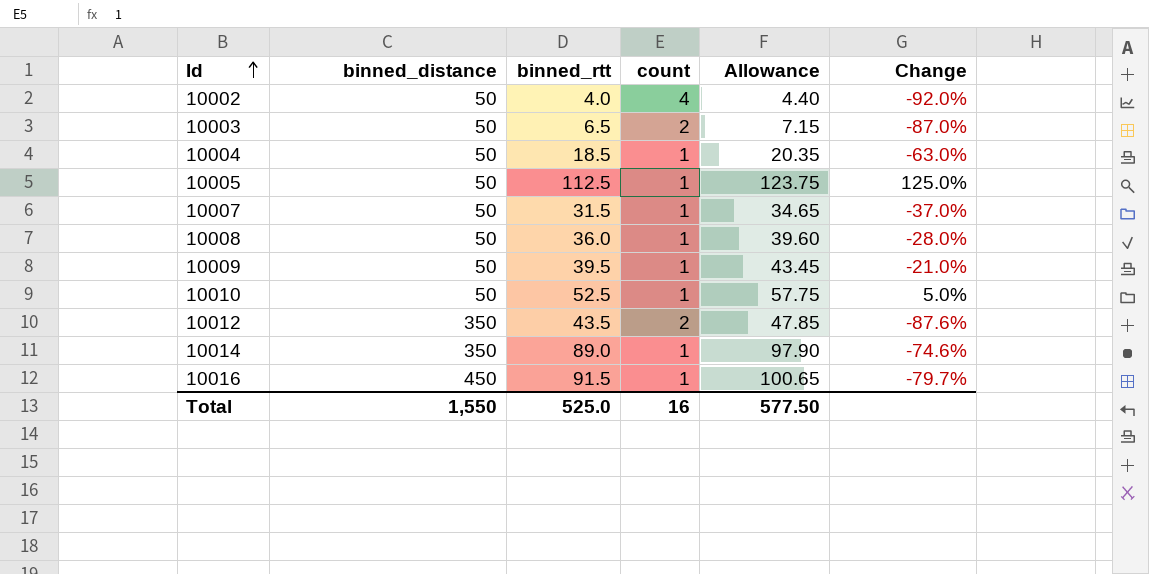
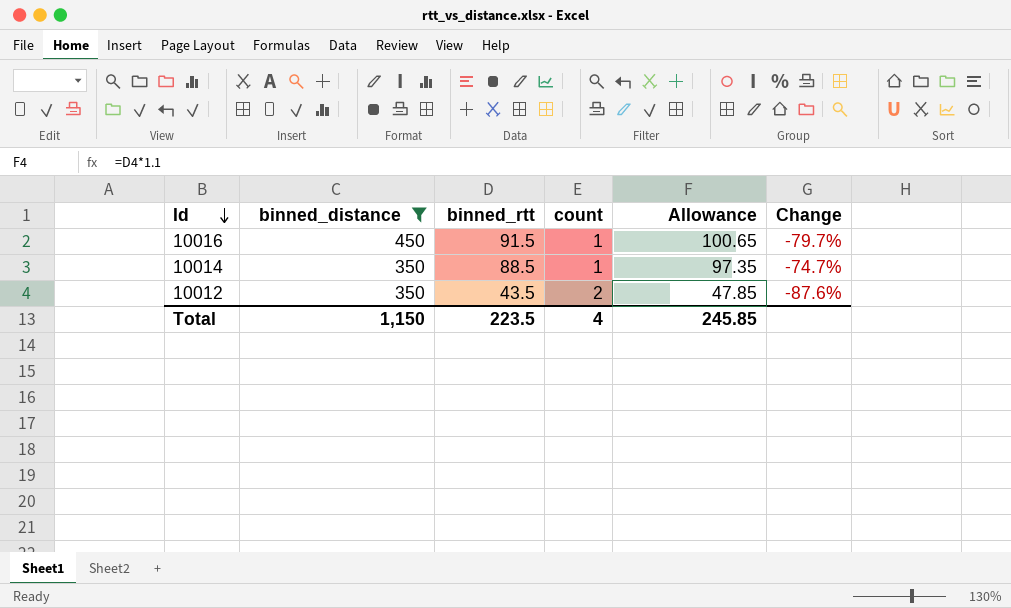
filter: none -> binned_distance != 50
row order: Id ascending -> Id descending
10014 | binned_rtt: 89.0 -> 88.5
10014 | Allowance: 97.90 -> 97.35
10014 | Change: -74.6% -> -74.7%
Total | binned_distance: 1,550 -> 1,150
Total | binned_rtt: 525.0 -> 223.5
Total | count: 16 -> 4
Total | Allowance: 577.50 -> 245.85

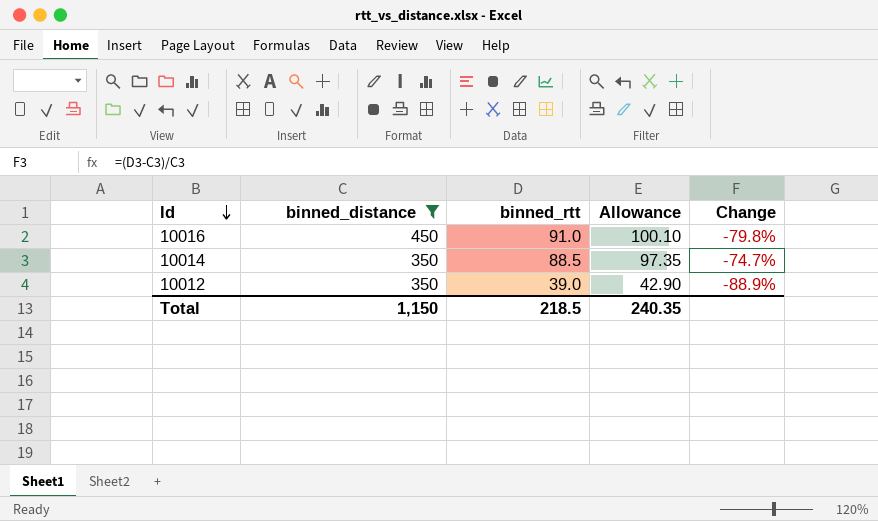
column count | position: 4 -> none
10016 | binned_rtt: 91.5 -> 91.0
10016 | Allowance: 100.65 -> 100.10
10016 | Change: -79.7% -> -79.8%
10012 | binned_rtt: 43.5 -> 39.0
10012 | Allowance: 47.85 -> 42.90
10012 | Change: -87.6% -> -88.9%
Total | binned_rtt: 223.5 -> 218.5
Total | Allowance: 245.85 -> 240.35

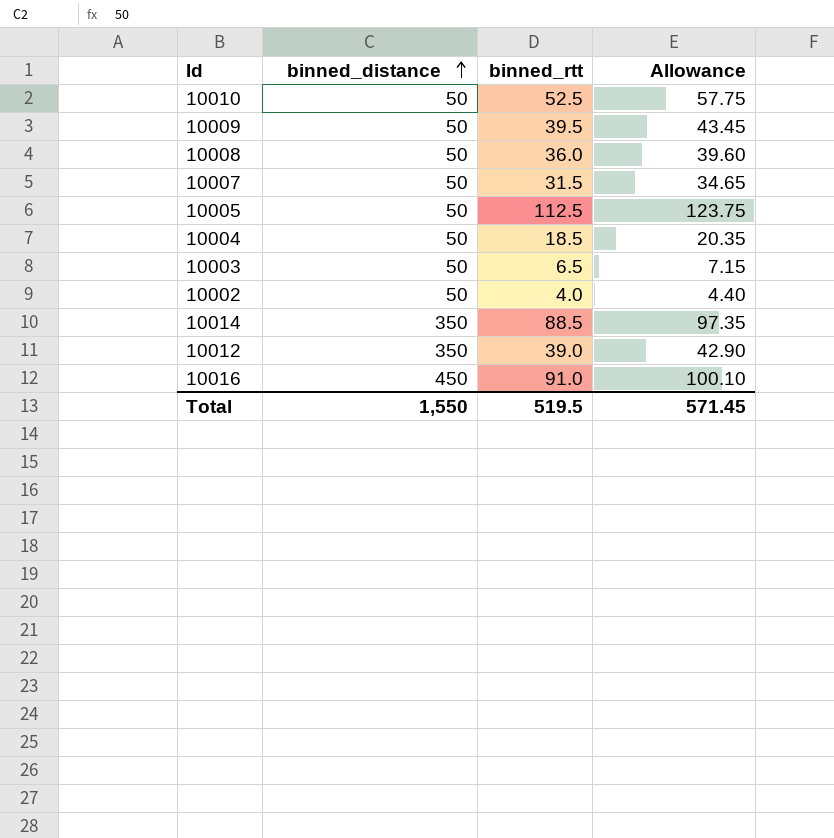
filter: binned_distance != 50 -> none
row order: Id descending -> binned_distance ascending
column Change | formula: ([binned_rtt] - [binned_distance]) / [binned_distance] -> none
Total | binned_distance: 1,150 -> 1,550
Total | binned_rtt: 218.5 -> 519.5
Total | Allowance: 240.35 -> 571.45

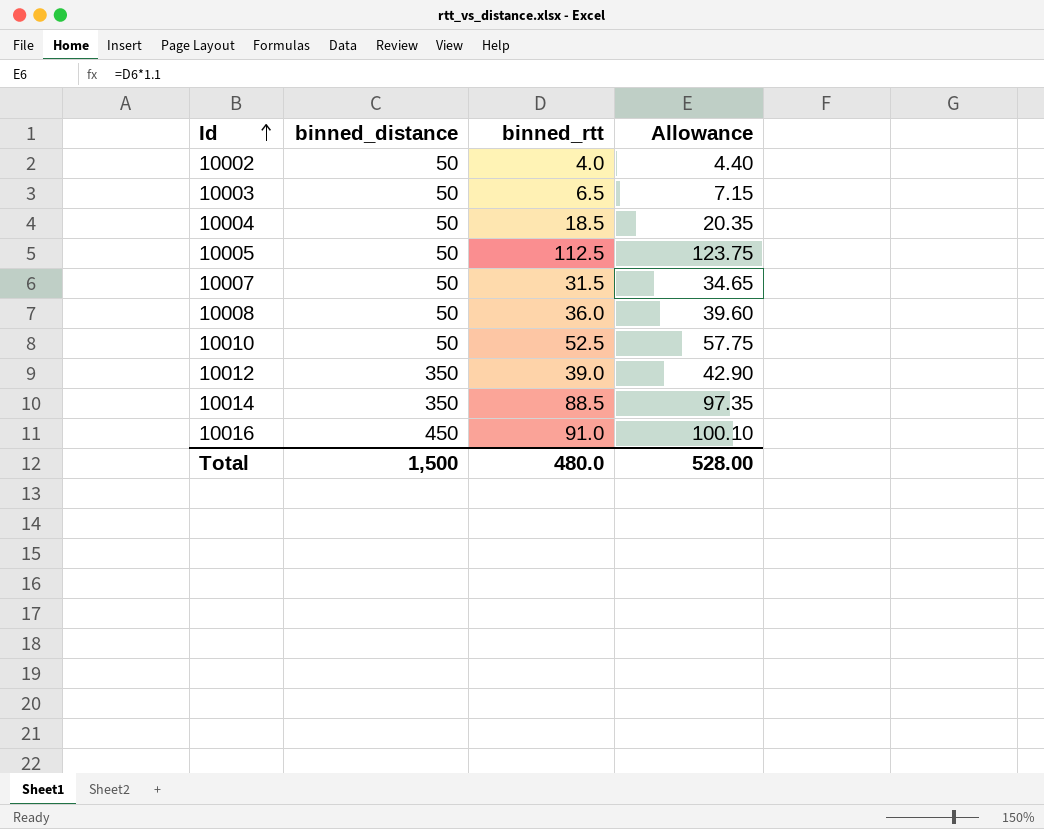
row order: binned_distance ascending -> Id ascending
row 10009: 50 | 39.5 | 43.45 -> none
Total | binned_distance: 1,550 -> 1,500
Total | binned_rtt: 519.5 -> 480.0
Total | Allowance: 571.45 -> 528.00

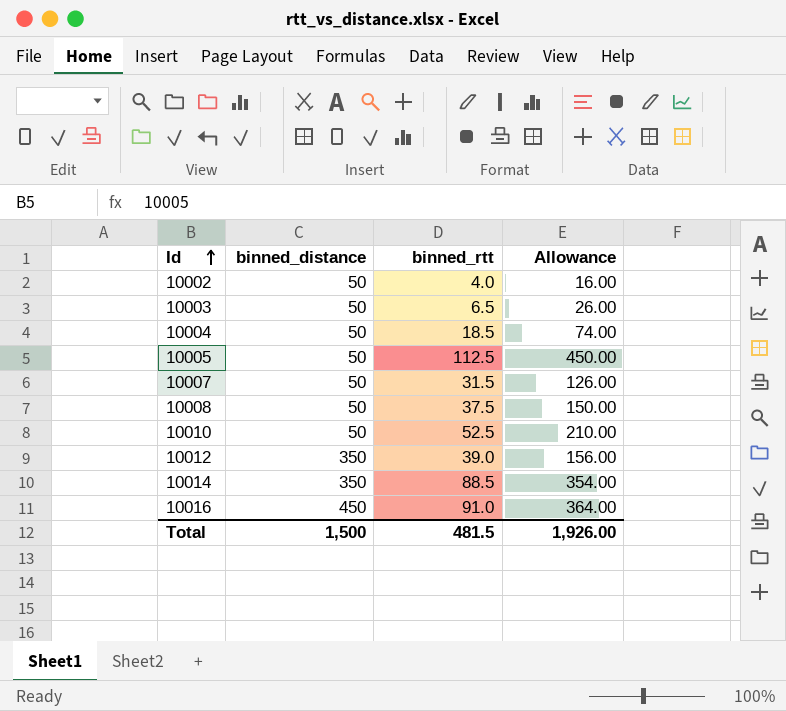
column Allowance | formula: [binned_rtt] * 1.1 -> [binned_rtt] * 4
10008 | binned_rtt: 36.0 -> 37.5
Total | binned_rtt: 480.0 -> 481.5
Total | Allowance: 528.00 -> 1,926.00

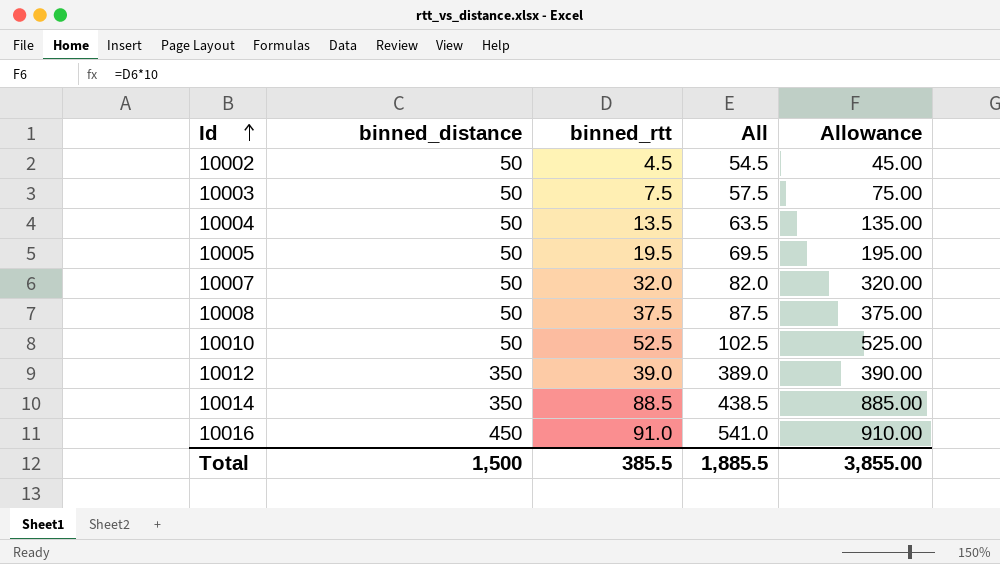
column All | formula: none -> [binned_distance] + [binned_rtt]
column Allowance | formula: [binned_rtt] * 4 -> [binned_rtt] * 10
10002 | binned_rtt: 4.0 -> 4.5
10003 | binned_rtt: 6.5 -> 7.5
10004 | binned_rtt: 18.5 -> 13.5
10005 | binned_rtt: 112.5 -> 19.5
10007 | binned_rtt: 31.5 -> 32.0
Total | binned_rtt: 481.5 -> 385.5
Total | Allowance: 1,926.00 -> 3,855.00

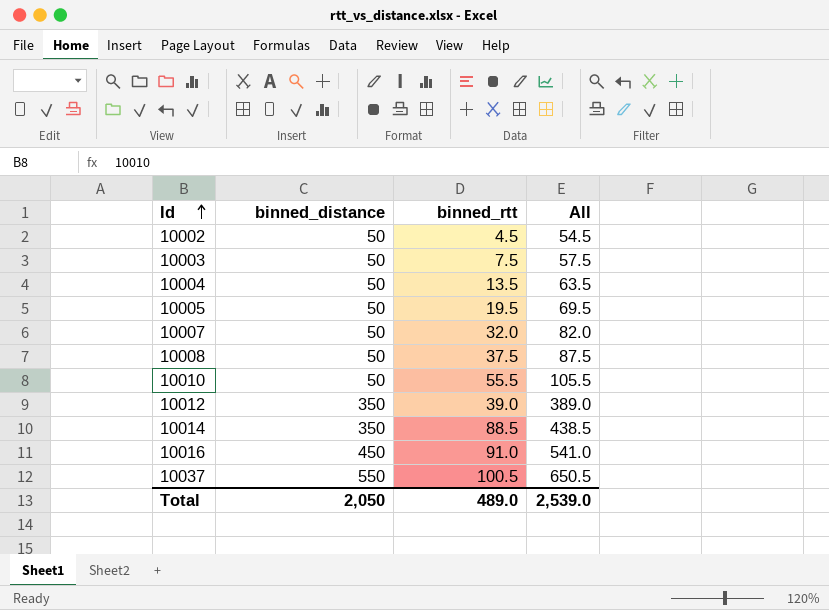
column Allowance | formula: [binned_rtt] * 10 -> none
10010 | binned_rtt: 52.5 -> 55.5
10010 | All: 102.5 -> 105.5
row 10037: none -> 550 | 100.5 | 650.5
Total | binned_distance: 1,500 -> 2,050
Total | binned_rtt: 385.5 -> 489.0
Total | All: 1,885.5 -> 2,539.0

